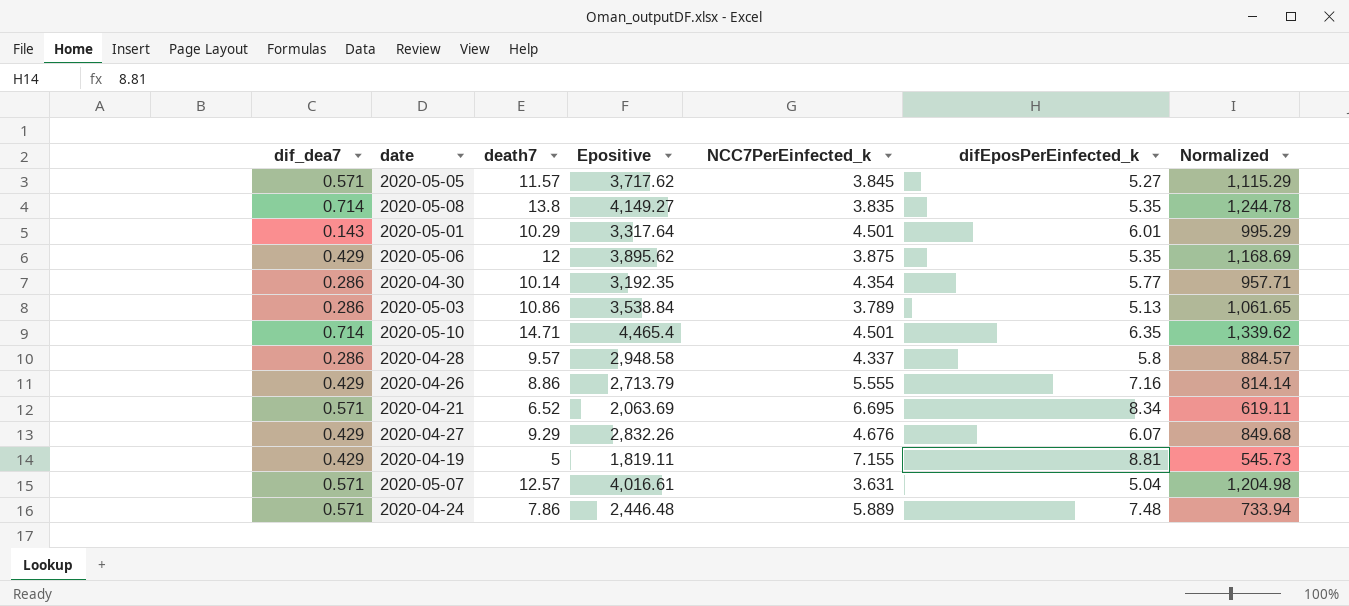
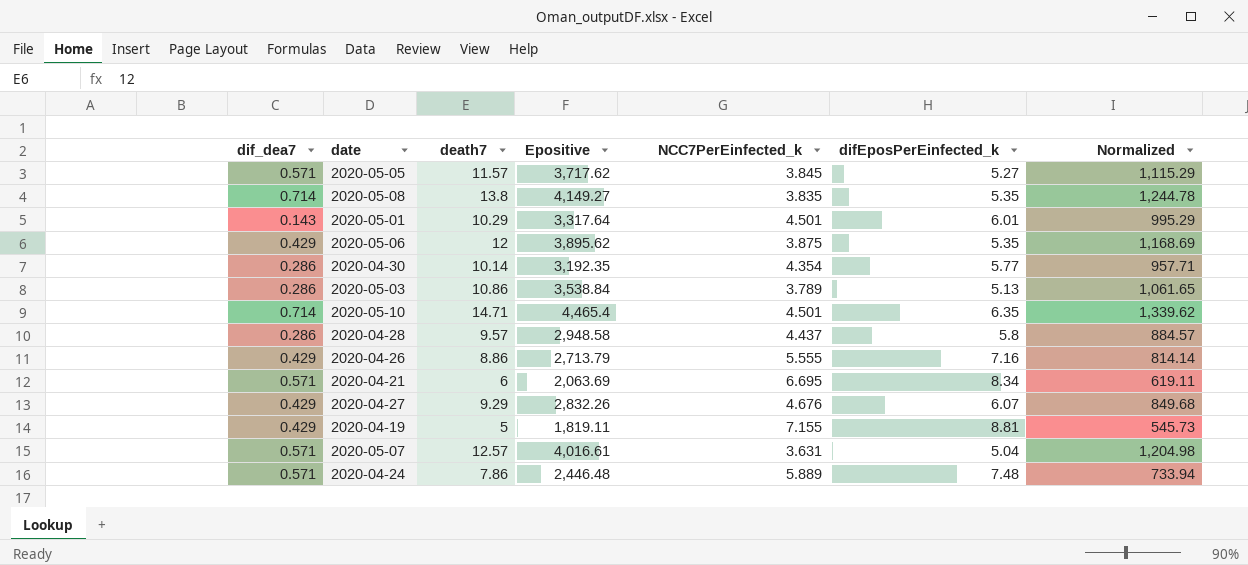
2020-04-28 | NCC7PerEinfected_k: 4.337 -> 4.437
2020-04-21 | death7: 6.52 -> 6

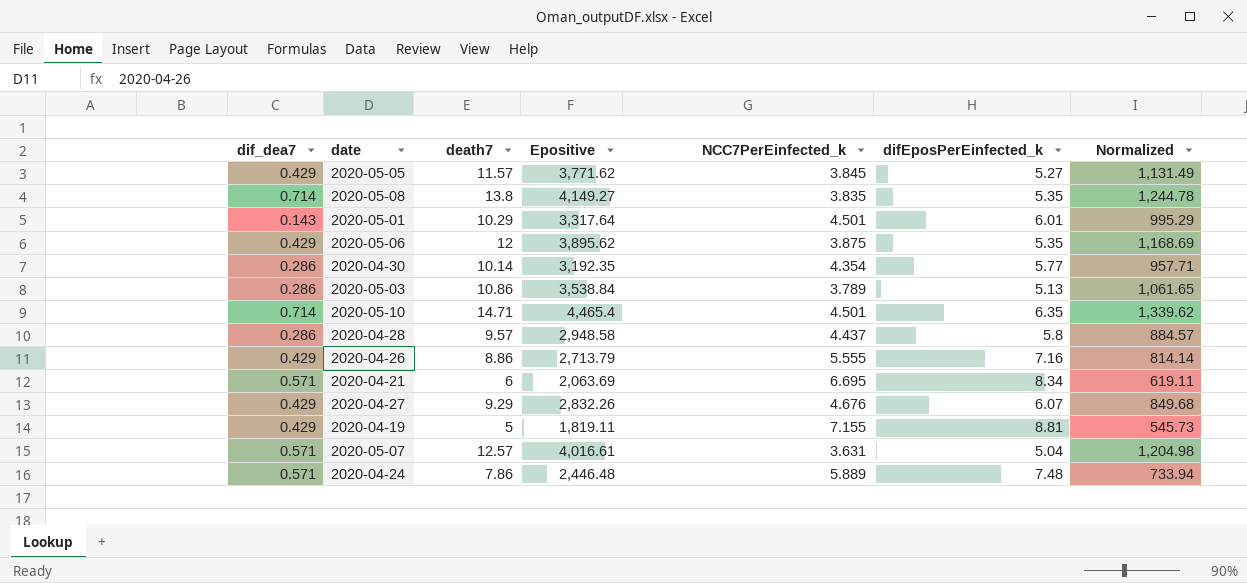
2020-05-05 | dif_dea7: 0.571 -> 0.429
2020-05-05 | Epositive: 3,717.62 -> 3,771.62
2020-05-05 | Normalized: 1,115.29 -> 1,131.49

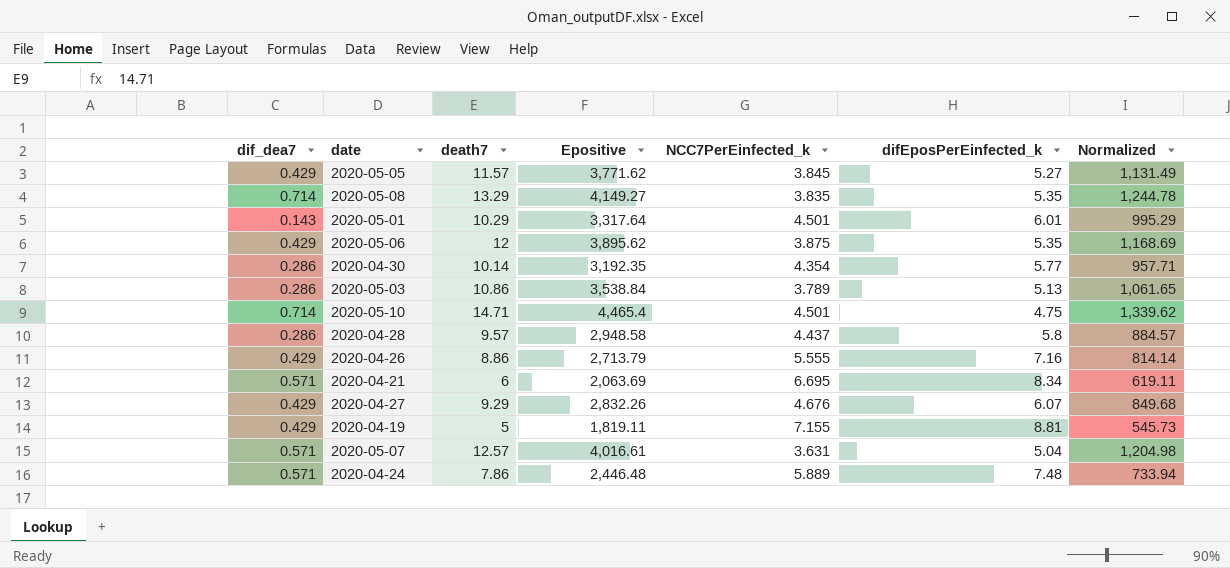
2020-05-08 | death7: 13.8 -> 13.29
2020-05-10 | difEposPerEinfected_k: 6.35 -> 4.75

